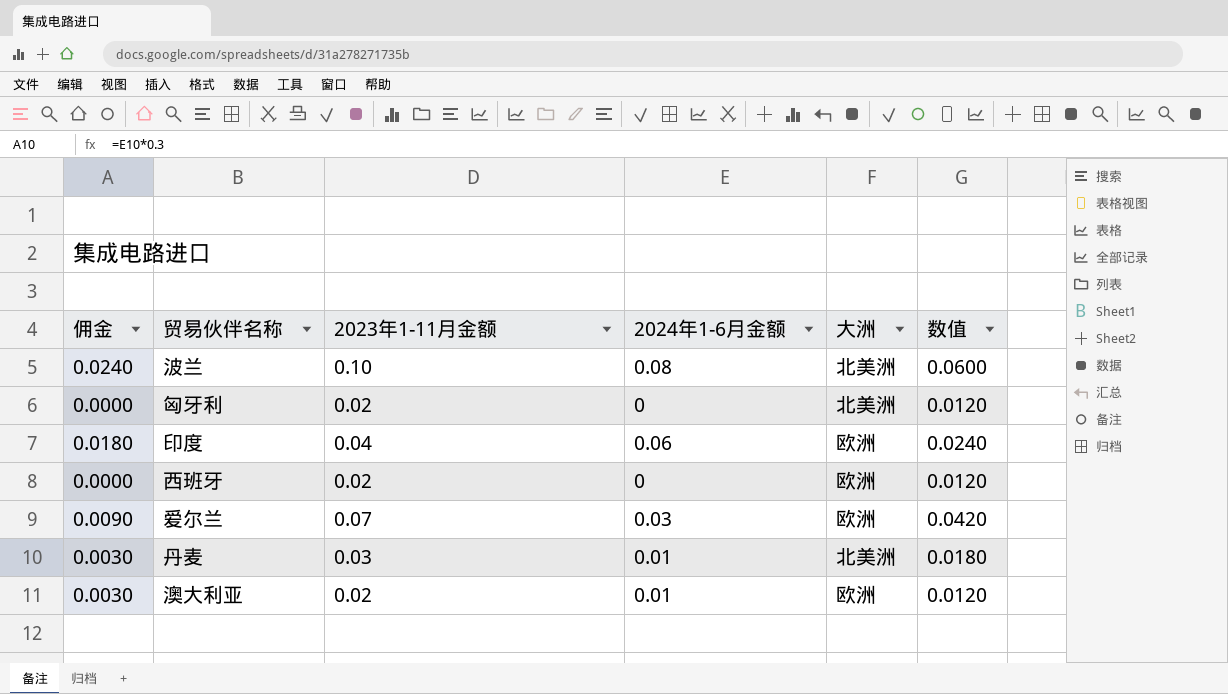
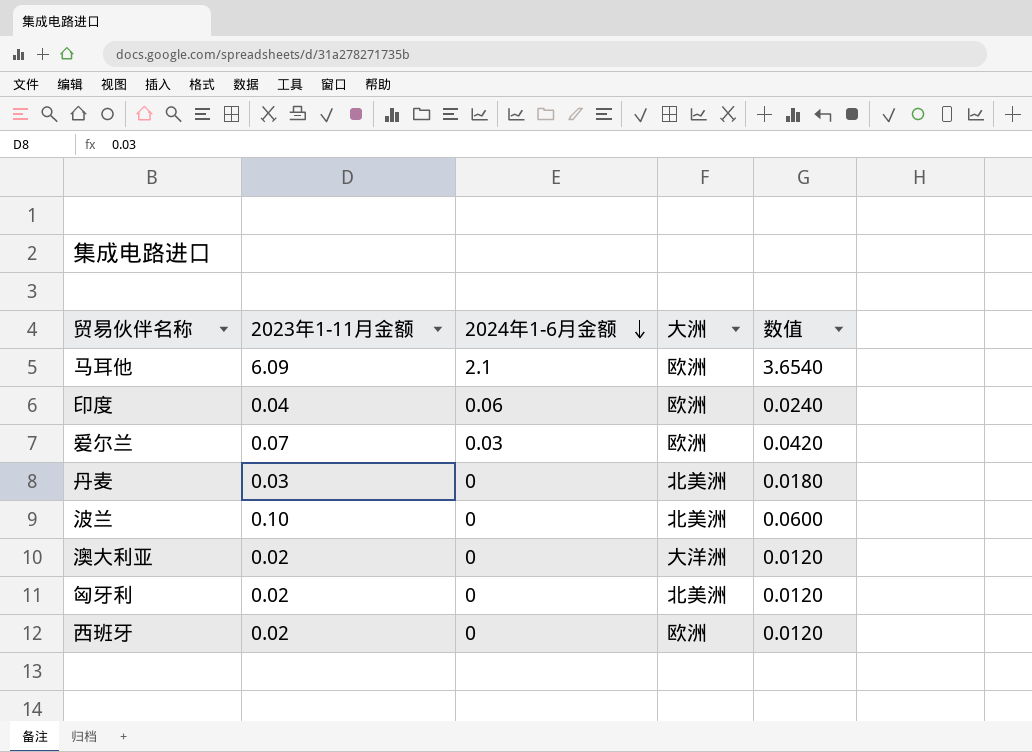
row order: none -> 2024年1-6月金额 descending
column 佣金 | formula: [2024年1-6月金额] * 0.3 -> none
row 马耳他: none -> 6.09 | 2.1 | 欧洲 | 3.6540
丹麦 | 2024年1-6月金额: 0.01 -> 0
波兰 | 2024年1-6月金额: 0.08 -> 0
澳大利亚 | 2024年1-6月金额: 0.01 -> 0
澳大利亚 | 大洲: 欧洲 -> 大洋洲

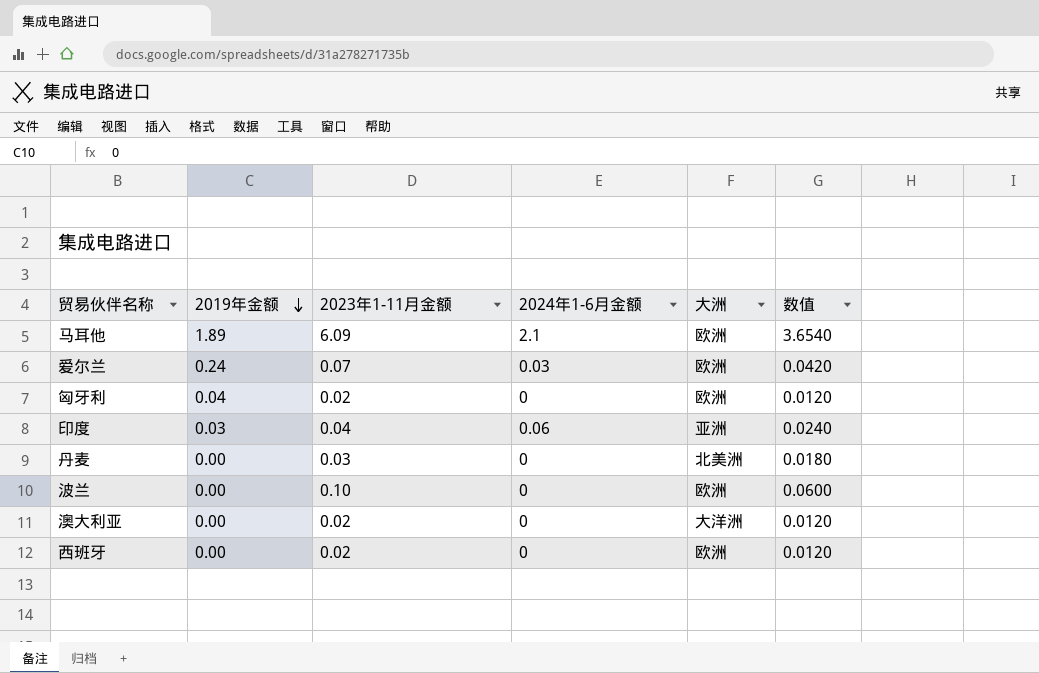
row order: 2024年1-6月金额 descending -> 2019年金额 descending
column 2019年金额 | position: none -> 2
匈牙利 | 大洲: 北美洲 -> 欧洲
印度 | 大洲: 欧洲 -> 亚洲
波兰 | 大洲: 北美洲 -> 欧洲

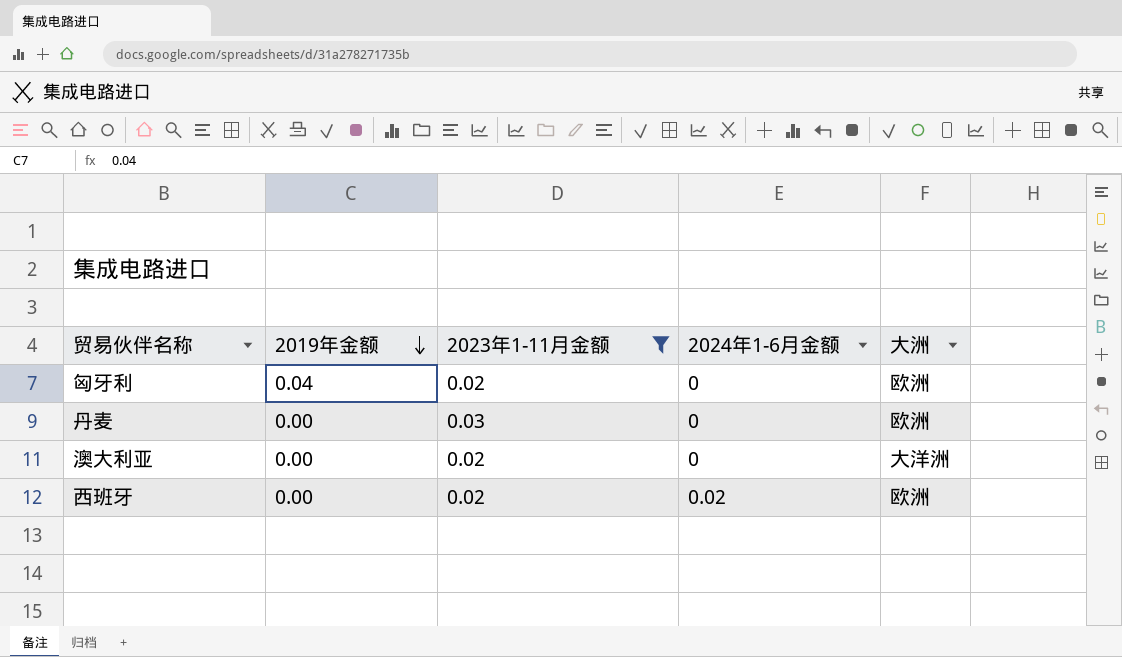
filter: none -> 2023年1-11月金额 <= 0.03
column 数值 | formula: [2023年1-11月金额] * 0.6 -> none
丹麦 | 大洲: 北美洲 -> 欧洲
西班牙 | 2024年1-6月金额: 0 -> 0.02

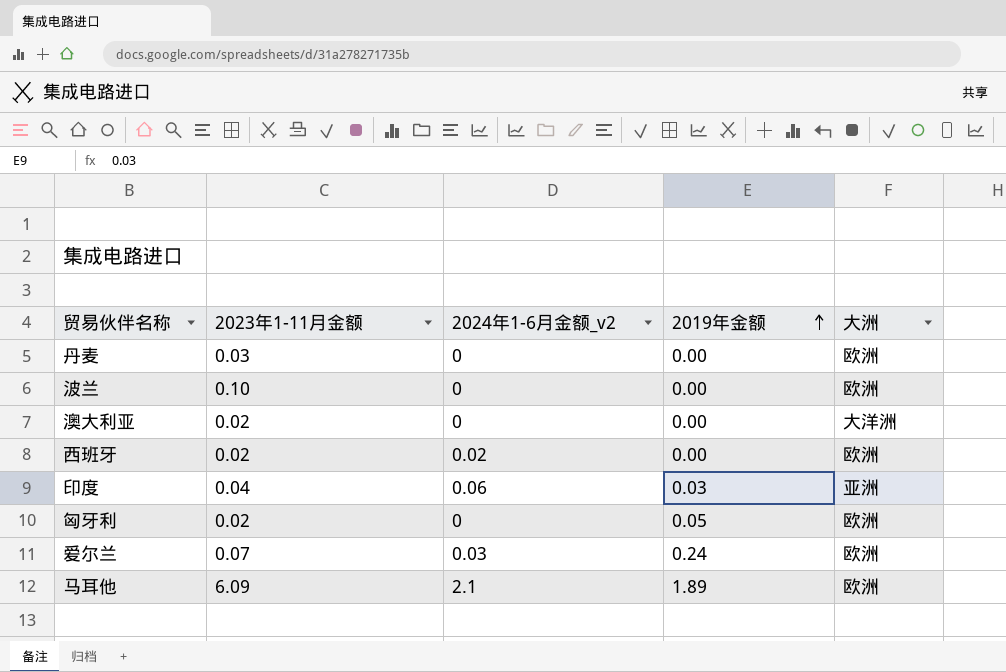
filter: 2023年1-11月金额 <= 0.03 -> none
row order: 2019年金额 descending -> 2019年金额 ascending
column name: 2024年1-6月金额 -> 2024年1-6月金额_v2
column 2019年金额 | position: 2 -> 4
匈牙利 | 2019年金额: 0.04 -> 0.05

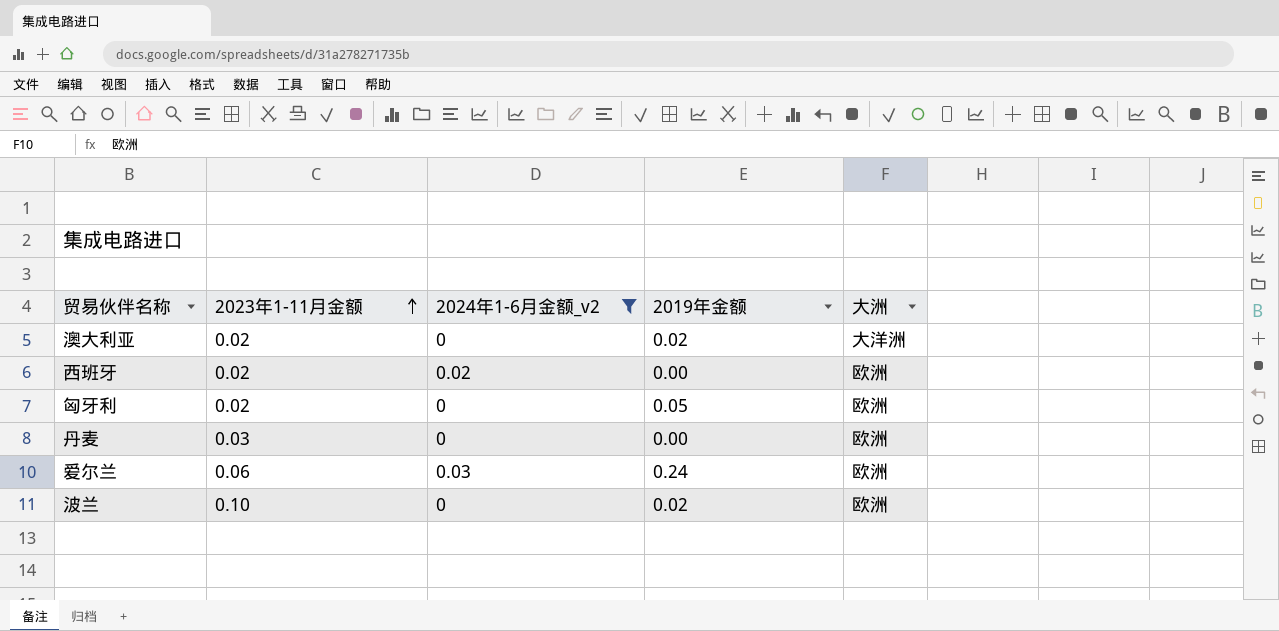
filter: none -> 2024年1-6月金额_v2 <= 0.03
row order: 2019年金额 ascending -> 2023年1-11月金额 ascending
澳大利亚 | 2019年金额: 0.00 -> 0.02
爱尔兰 | 2023年1-11月金额: 0.07 -> 0.06
波兰 | 2019年金额: 0.00 -> 0.02

